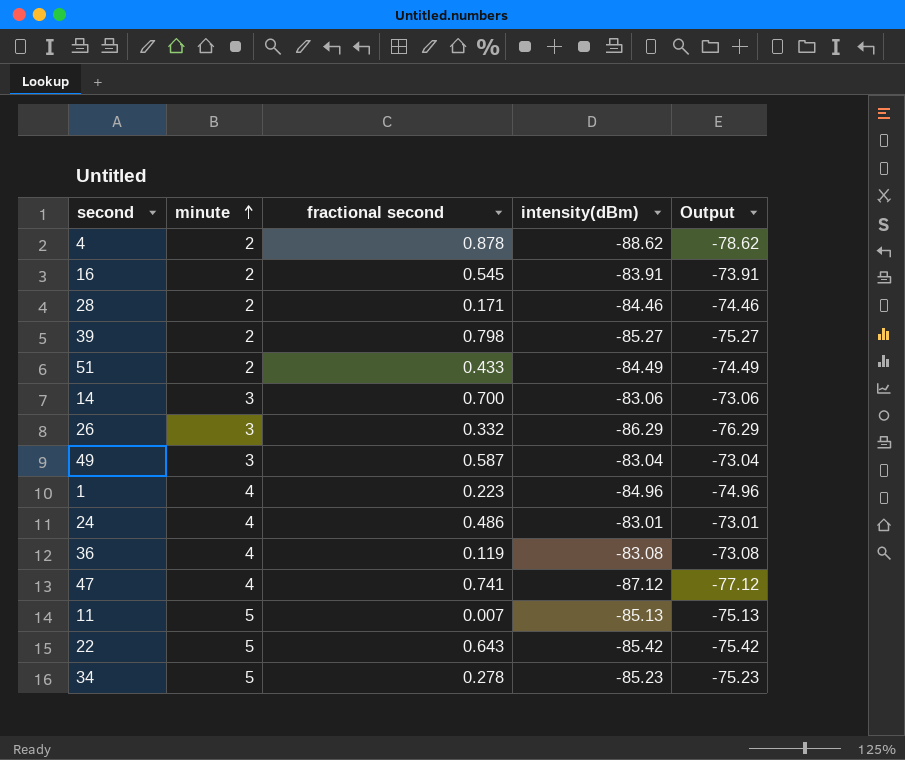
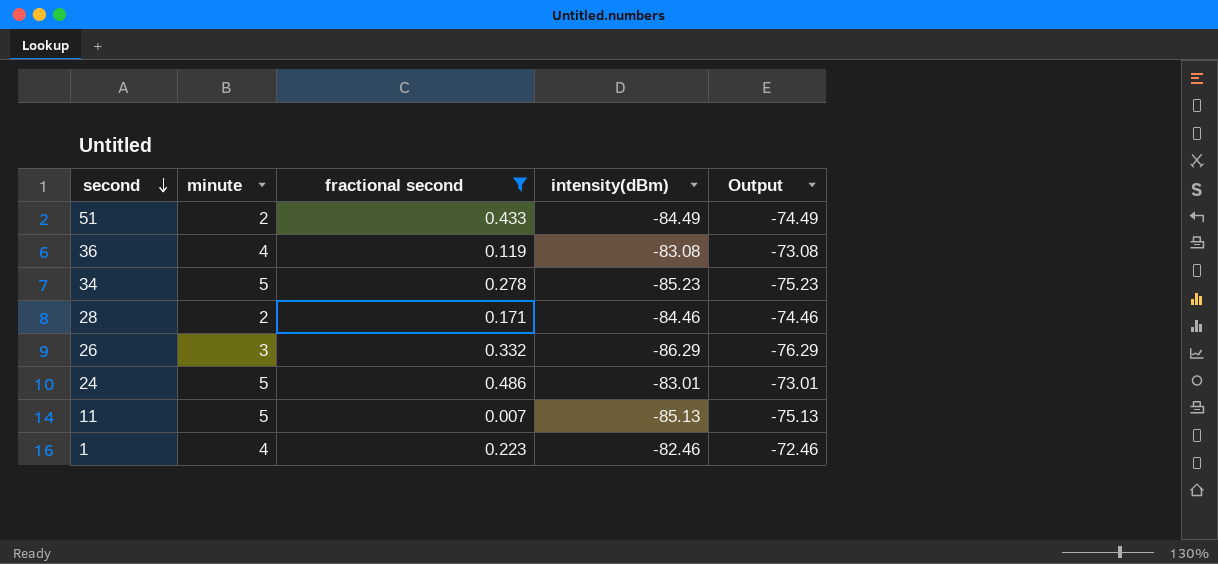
filter: none -> fractional second <= 0.486
row order: minute ascending -> second descending
24 | minute: 4 -> 5
1 | intensity(dBm): -84.96 -> -82.46
1 | Output: -74.96 -> -72.46

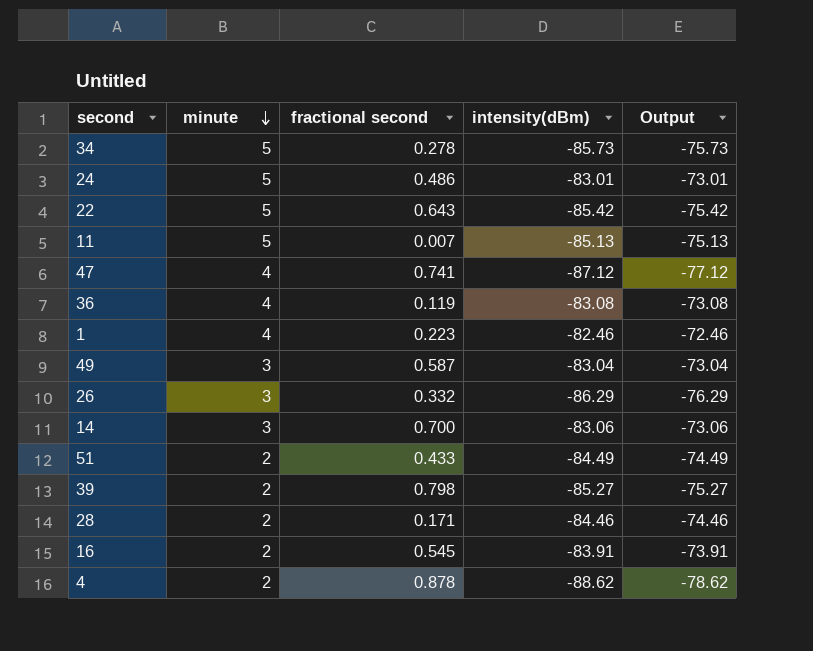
filter: fractional second <= 0.486 -> none
row order: second descending -> minute descending
34 | intensity(dBm): -85.23 -> -85.73
34 | Output: -75.23 -> -75.73

